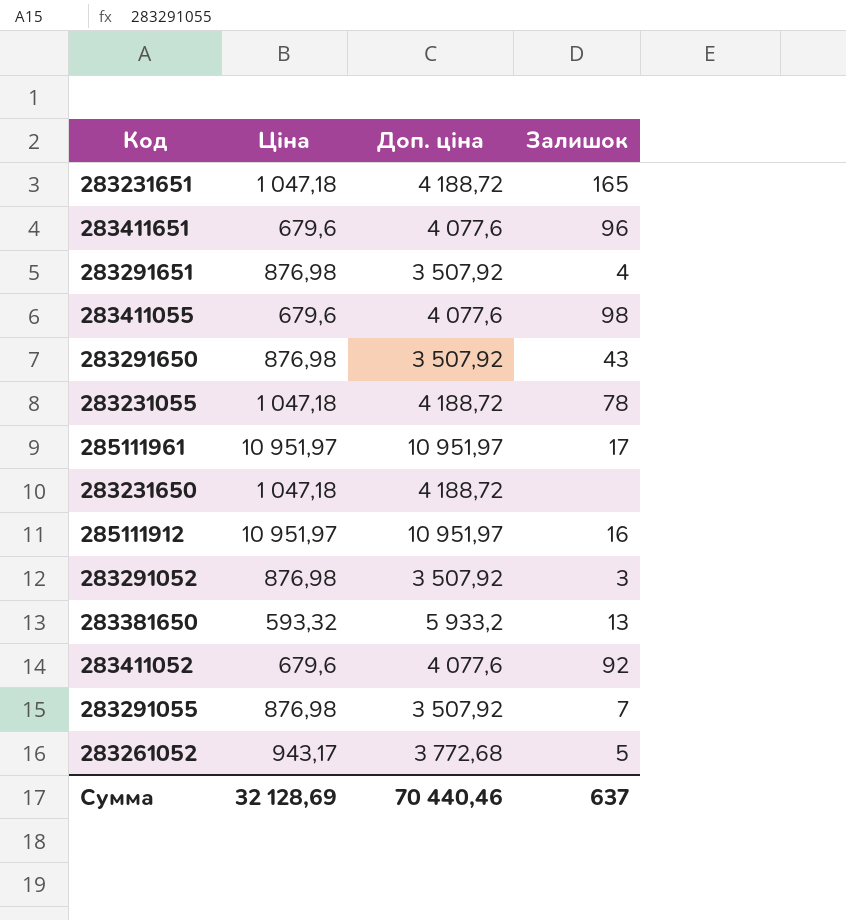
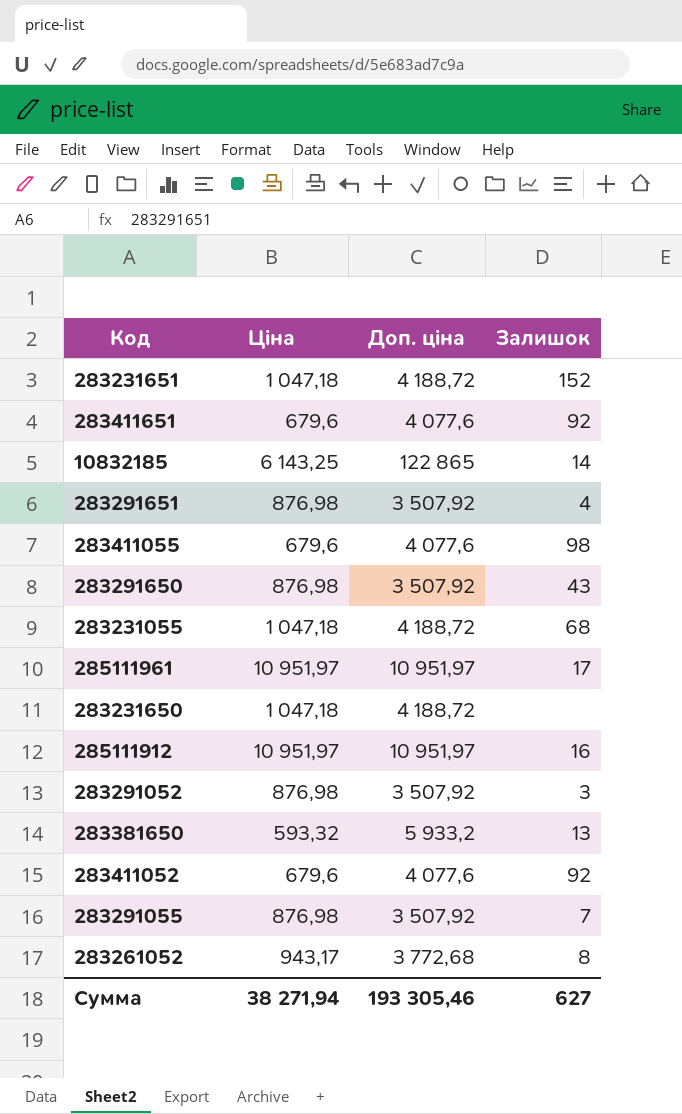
283231651 | Залишок: 165 -> 152
283411651 | Залишок: 96 -> 92
row 10832185: none -> 6 143,25 | 122 865 | 14
283231055 | Залишок: 78 -> 68
283261052 | Залишок: 5 -> 8
Сумма | Ціна: 32 128,69 -> 38 271,94
Сумма | Доп. ціна: 70 440,46 -> 193 305,46
Сумма | Залишок: 637 -> 627

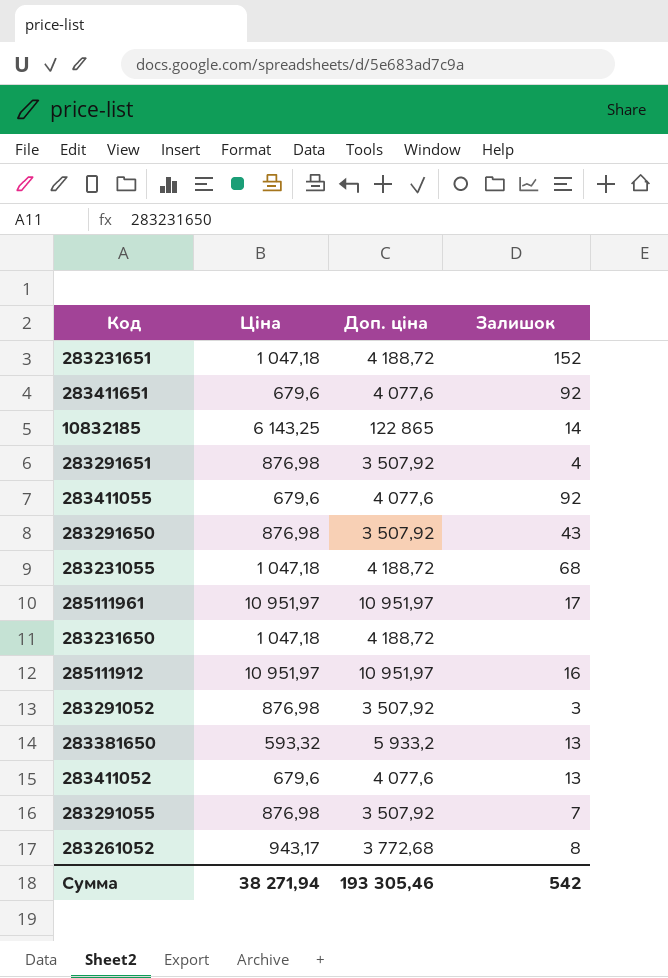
283411055 | Залишок: 98 -> 92
283411052 | Залишок: 92 -> 13
Сумма | Залишок: 627 -> 542

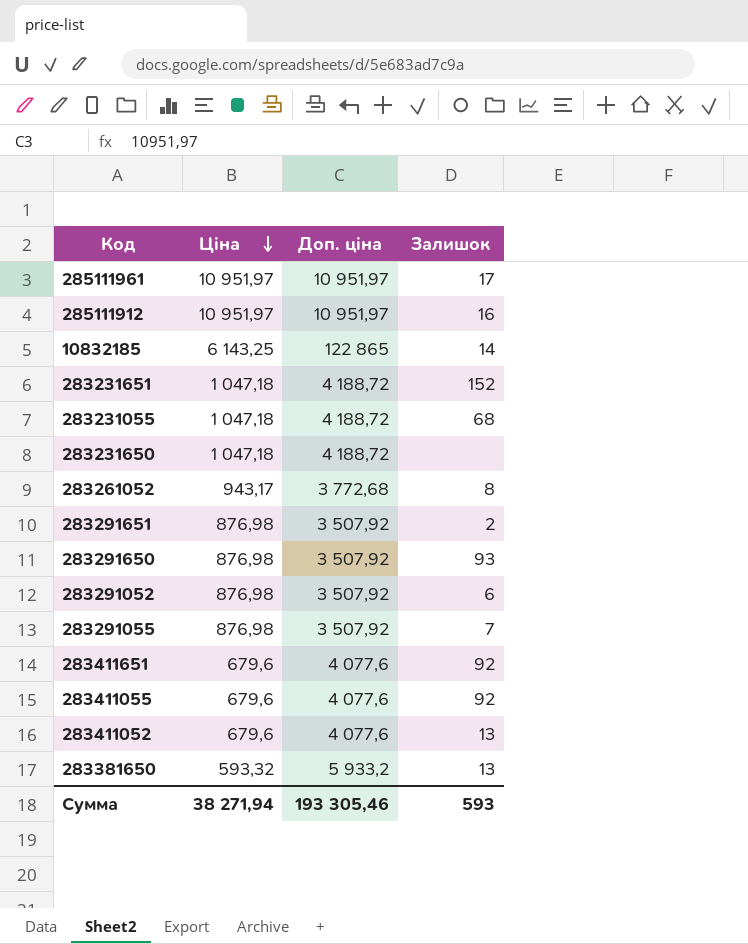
row order: none -> Ціна descending
283291651 | Залишок: 4 -> 2
283291650 | Залишок: 43 -> 93
283291052 | Залишок: 3 -> 6
Сумма | Залишок: 542 -> 593

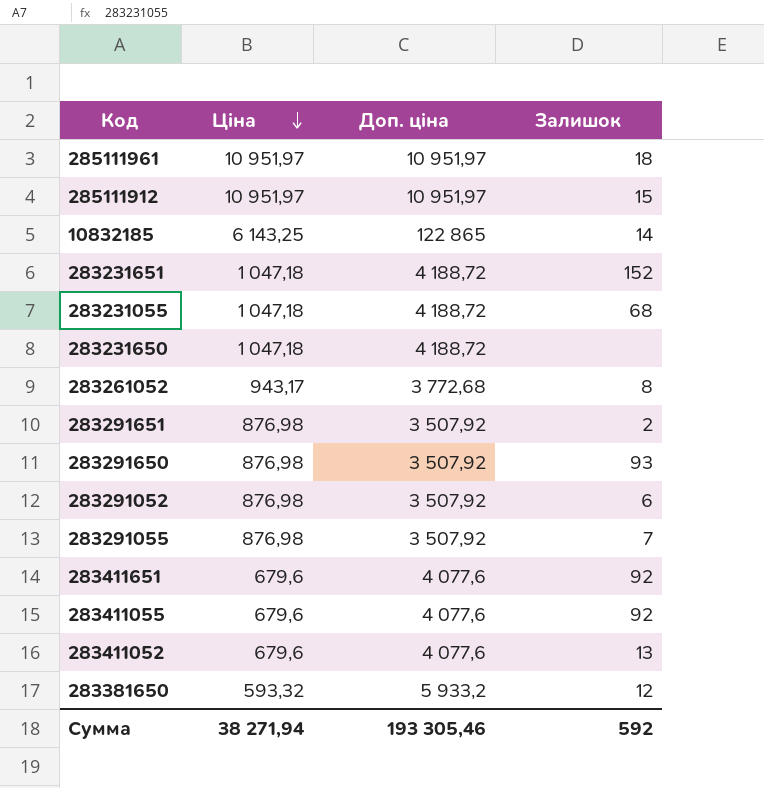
285111961 | Залишок: 17 -> 18
285111912 | Залишок: 16 -> 15
283381650 | Залишок: 13 -> 12
Сумма | Залишок: 593 -> 592

